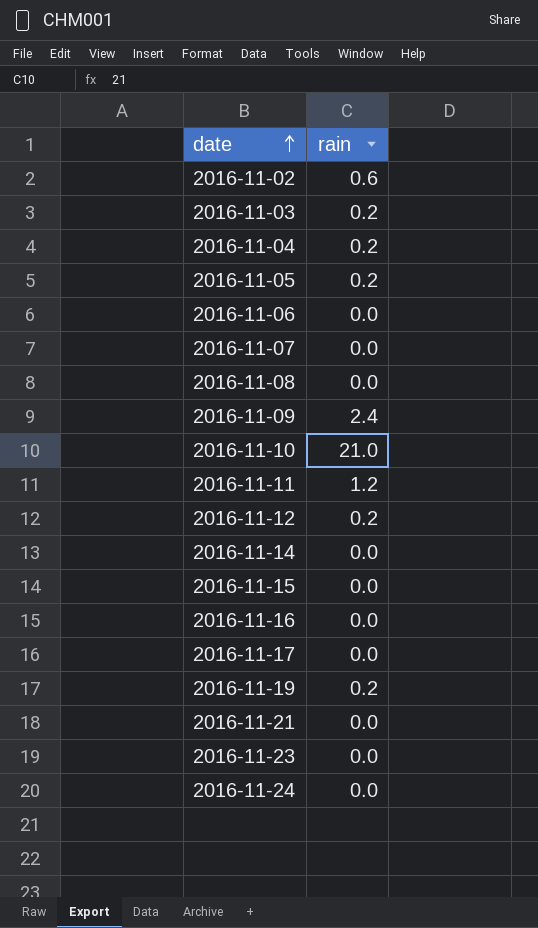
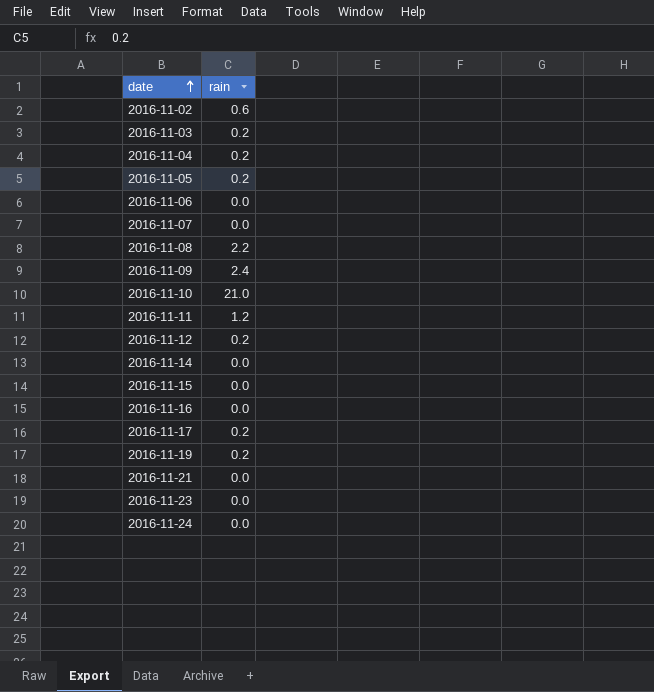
2016-11-08 | rain: 0.0 -> 2.2
2016-11-17 | rain: 0.0 -> 0.2

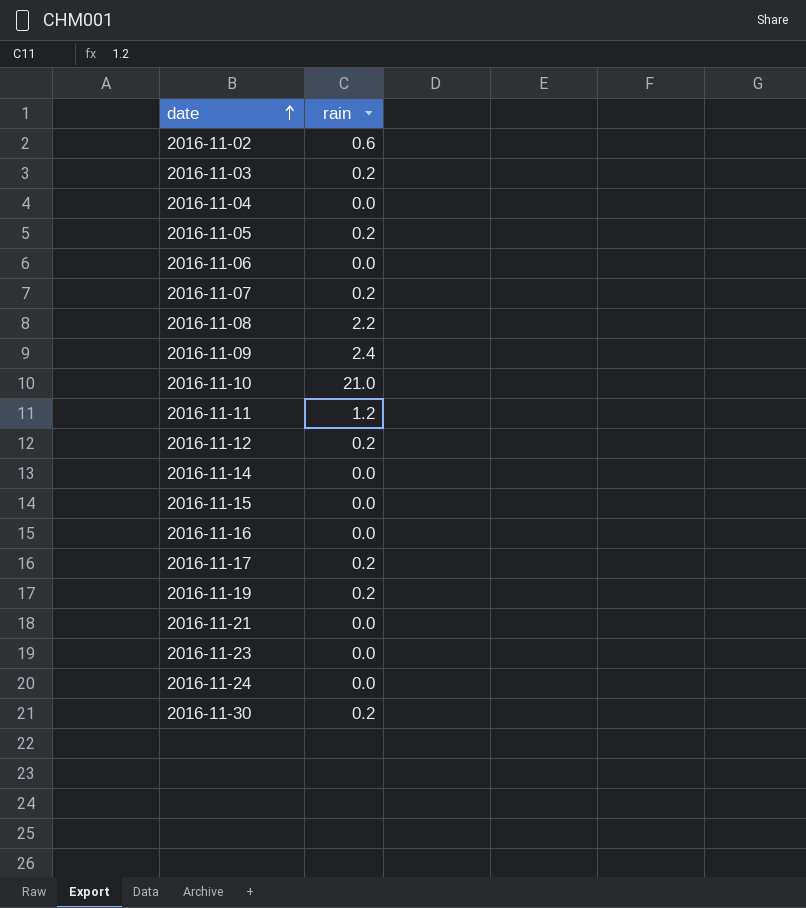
2016-11-04 | rain: 0.2 -> 0.0
2016-11-07 | rain: 0.0 -> 0.2
row 2016-11-30: none -> 0.2

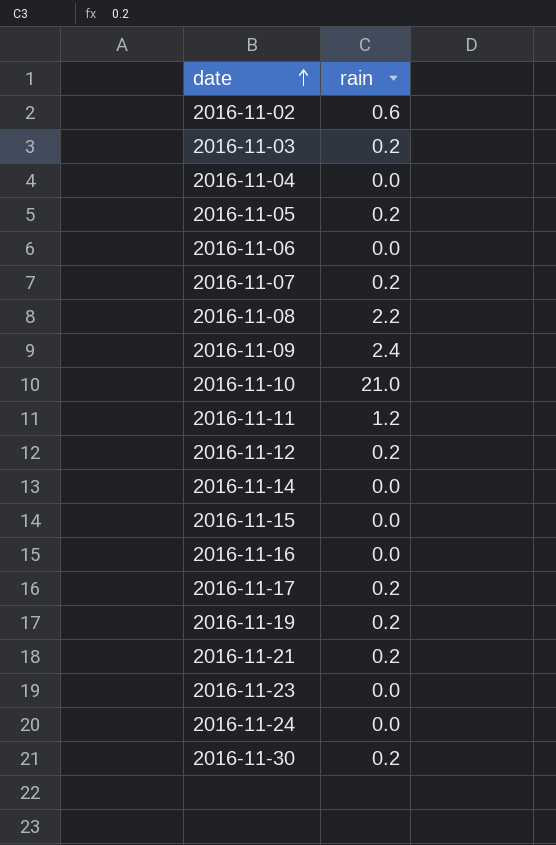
2016-11-21 | rain: 0.0 -> 0.2

